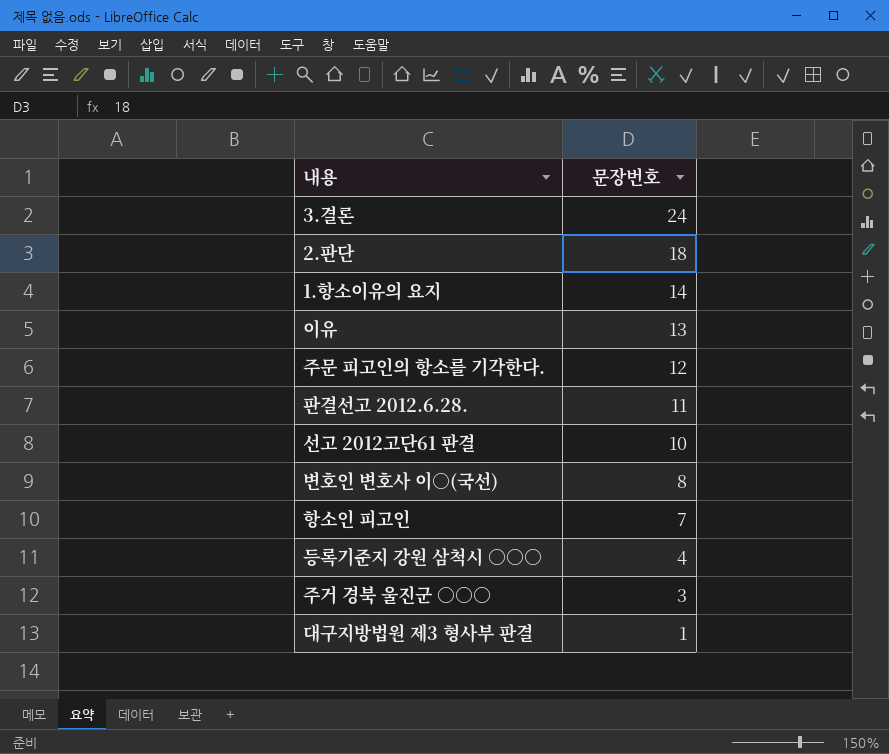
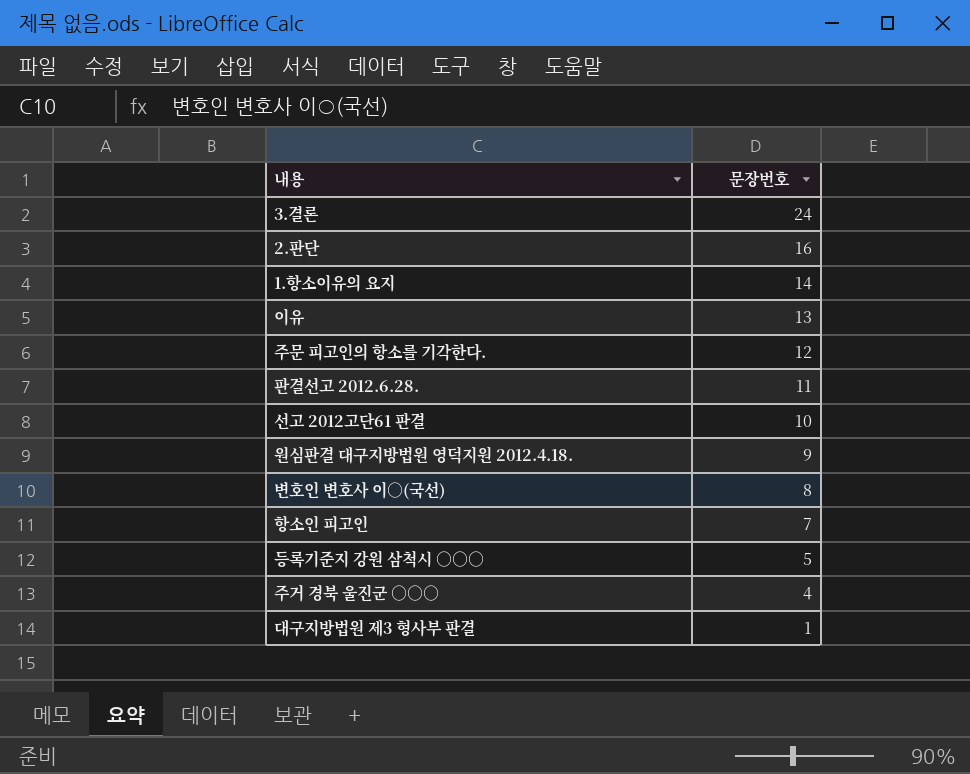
2.판단 | 문장번호: 18 -> 16
row 원심판결 대구지방법원 영덕지원 2012.4.18.: none -> 9
등록기준지 강원 삼척시 ○○○ | 문장번호: 4 -> 5
주거 경북 울진군 ○○○ | 문장번호: 3 -> 4

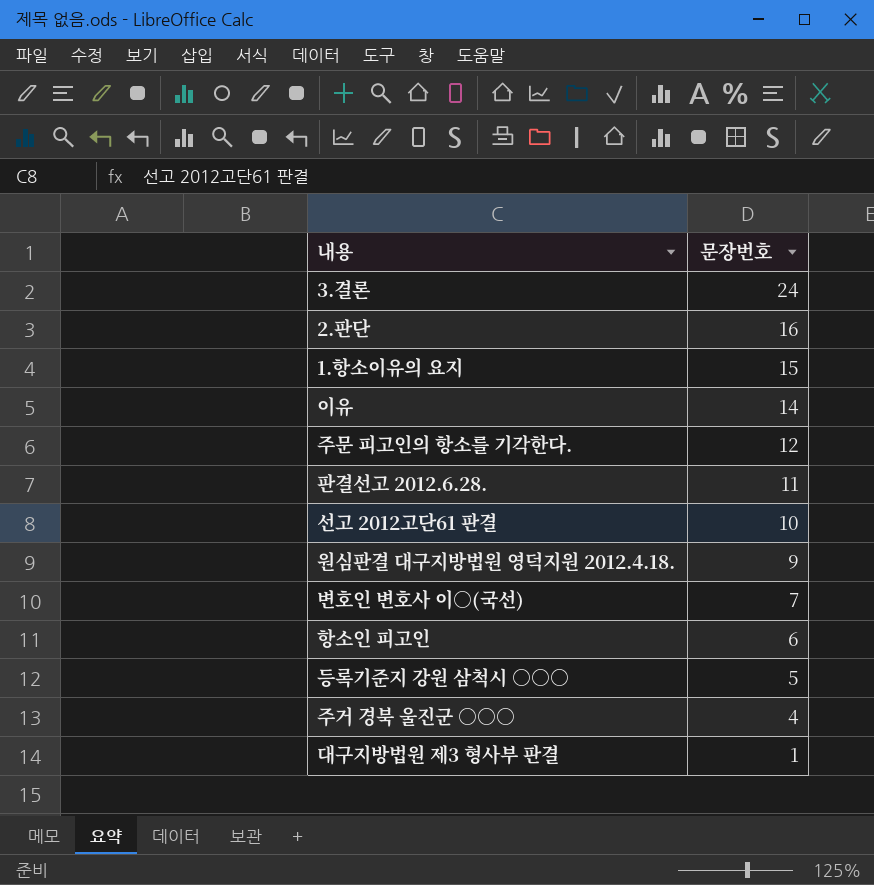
1.항소이유의 요지 | 문장번호: 14 -> 15
이유 | 문장번호: 13 -> 14
변호인 변호사 이○(국선) | 문장번호: 8 -> 7
항소인 피고인 | 문장번호: 7 -> 6

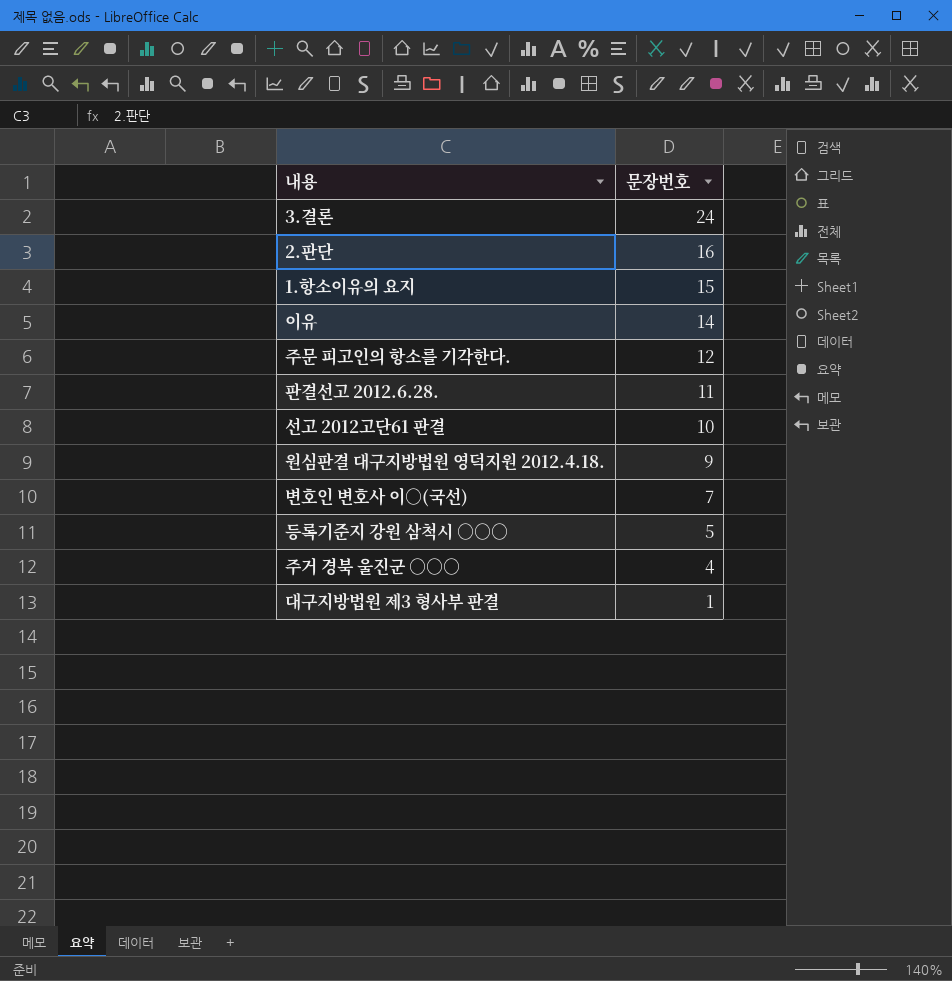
row 항소인 피고인: 6 -> none

